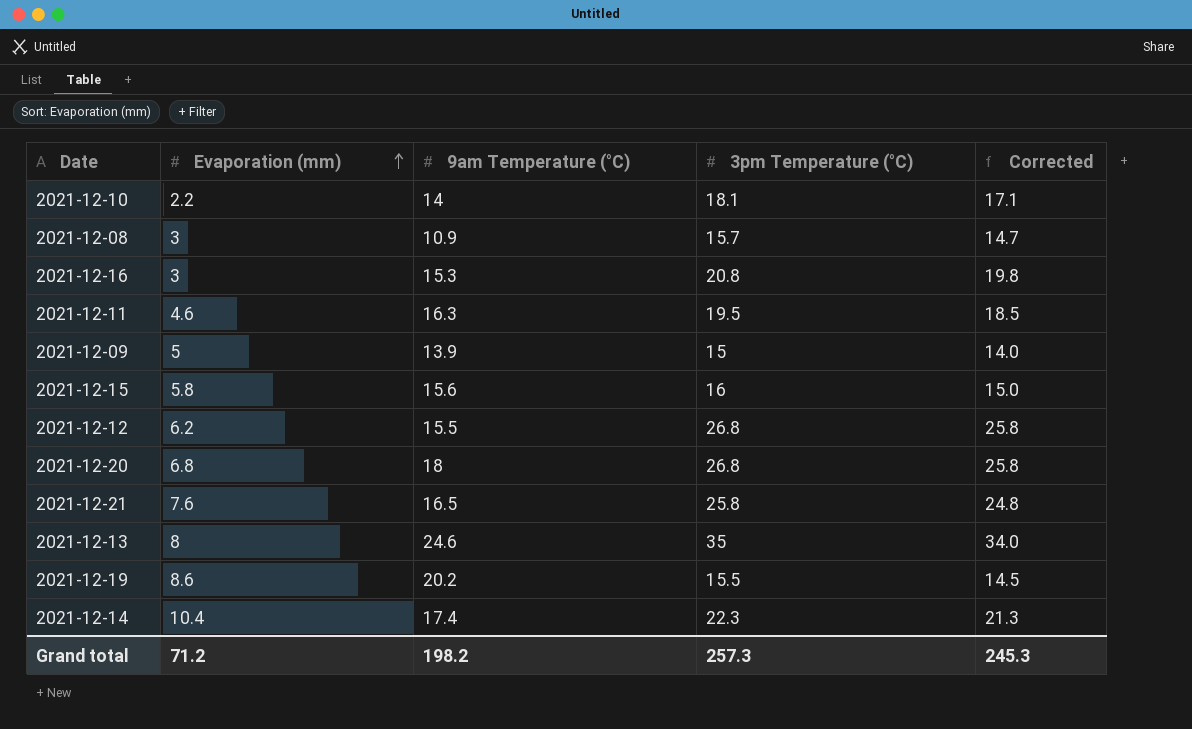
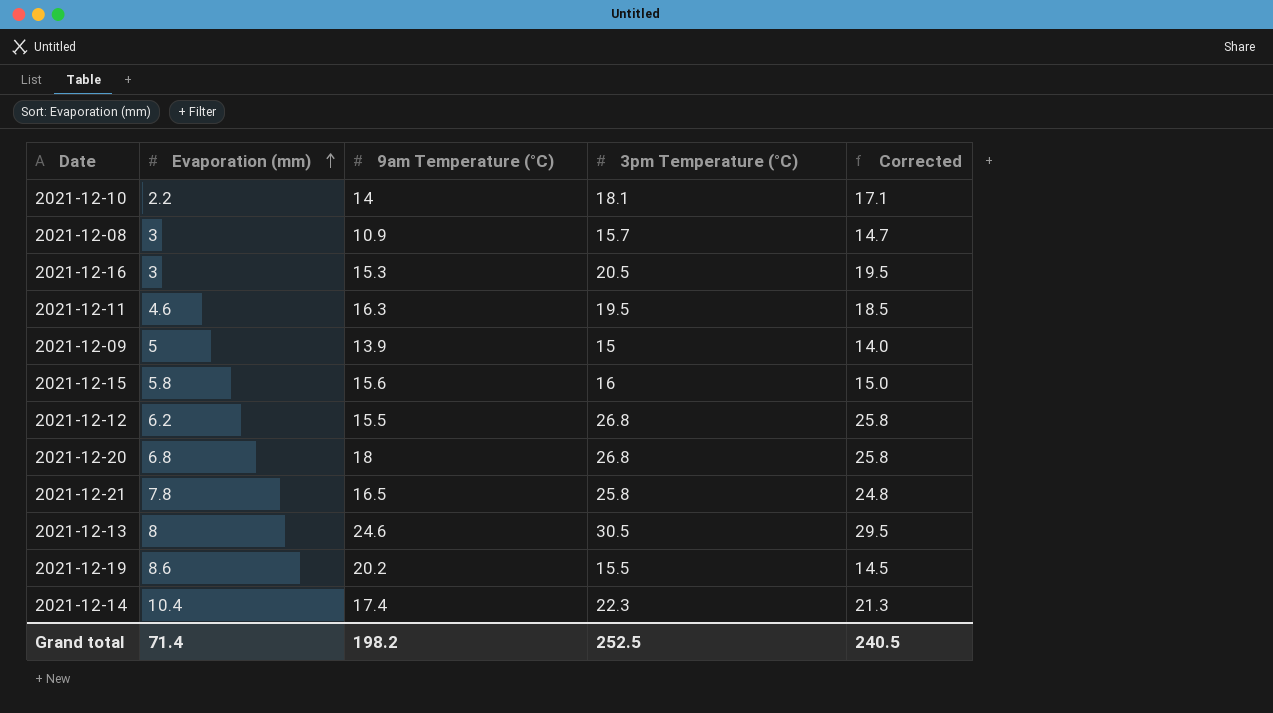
2021-12-16 | 3pm Temperature (°C): 20.8 -> 20.5
2021-12-16 | Corrected: 19.8 -> 19.5
2021-12-21 | Evaporation (mm): 7.6 -> 7.8
2021-12-13 | 3pm Temperature (°C): 35 -> 30.5
2021-12-13 | Corrected: 34.0 -> 29.5
Grand total | Evaporation (mm): 71.2 -> 71.4
Grand total | 3pm Temperature (°C): 257.3 -> 252.5
Grand total | Corrected: 245.3 -> 240.5

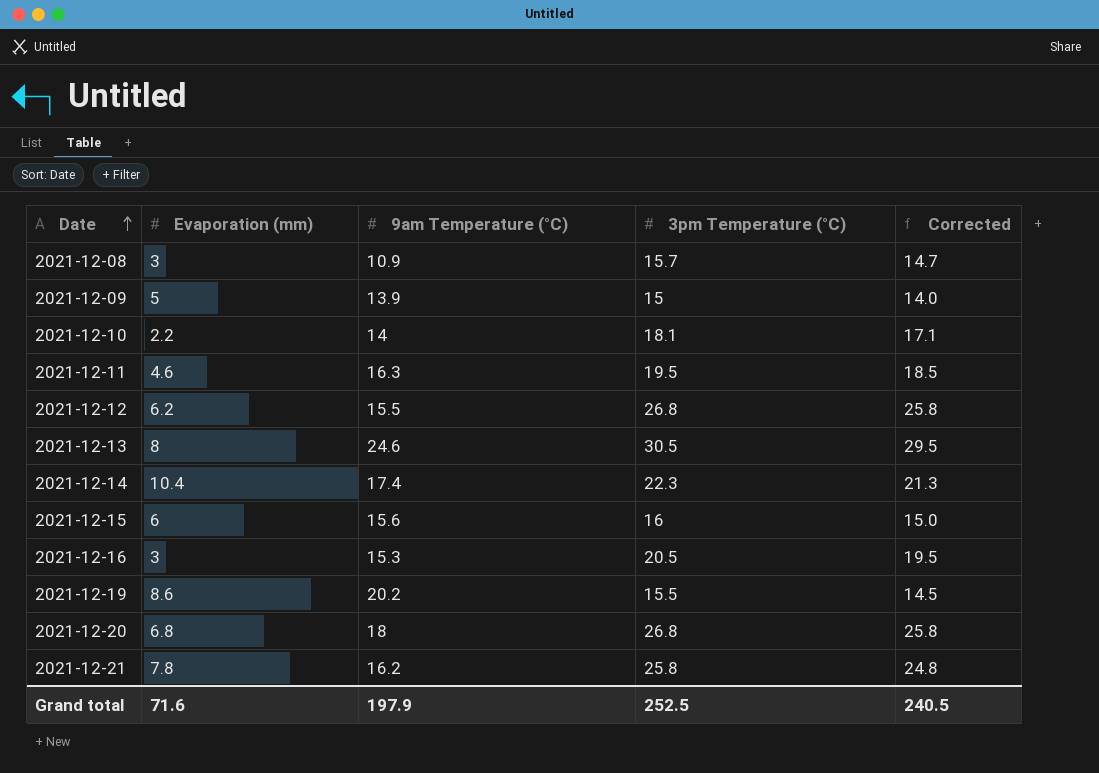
row order: Evaporation (mm) ascending -> Date ascending
2021-12-15 | Evaporation (mm): 5.8 -> 6
2021-12-21 | 9am Temperature (°C): 16.5 -> 16.2
Grand total | Evaporation (mm): 71.4 -> 71.6
Grand total | 9am Temperature (°C): 198.2 -> 197.9

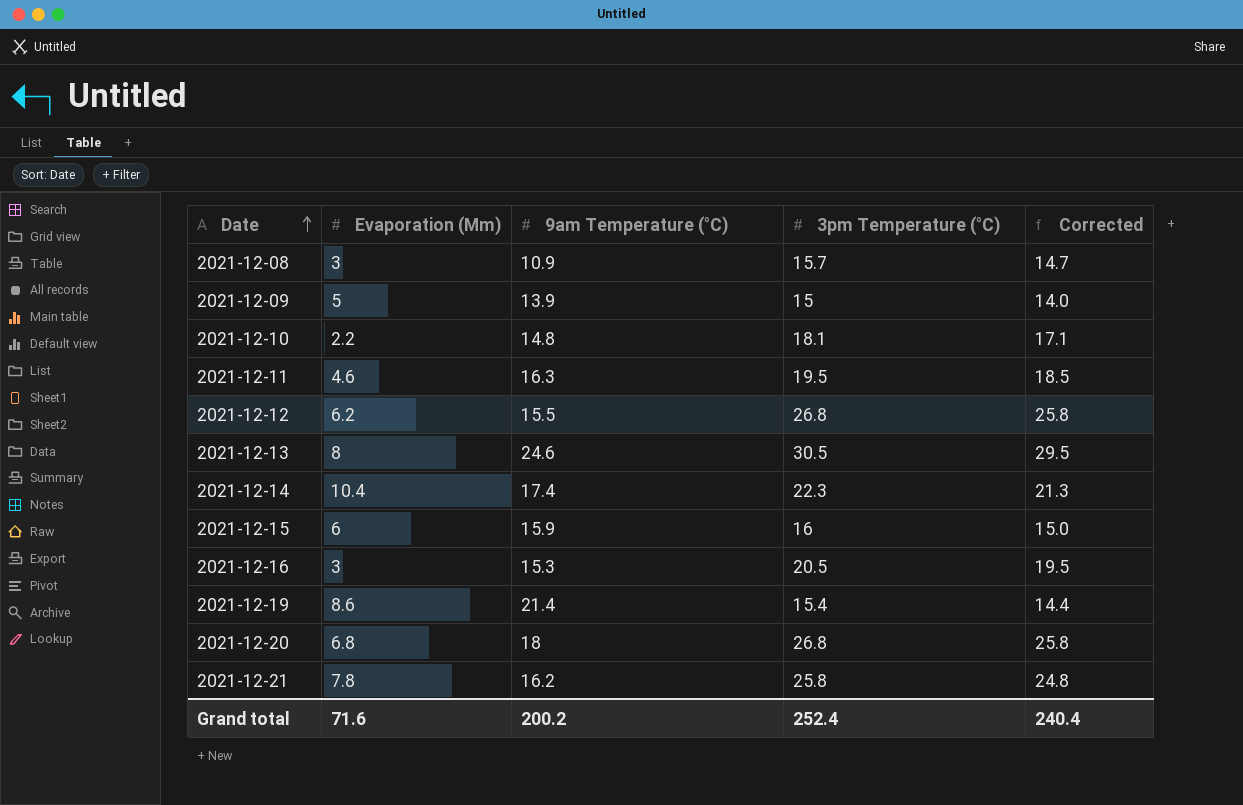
column name: Evaporation (mm) -> Evaporation (Mm)
2021-12-10 | 9am Temperature (°C): 14 -> 14.8
2021-12-15 | 9am Temperature (°C): 15.6 -> 15.9
2021-12-19 | 9am Temperature (°C): 20.2 -> 21.4
2021-12-19 | 3pm Temperature (°C): 15.5 -> 15.4
2021-12-19 | Corrected: 14.5 -> 14.4
Grand total | 9am Temperature (°C): 197.9 -> 200.2
Grand total | 3pm Temperature (°C): 252.5 -> 252.4
Grand total | Corrected: 240.5 -> 240.4

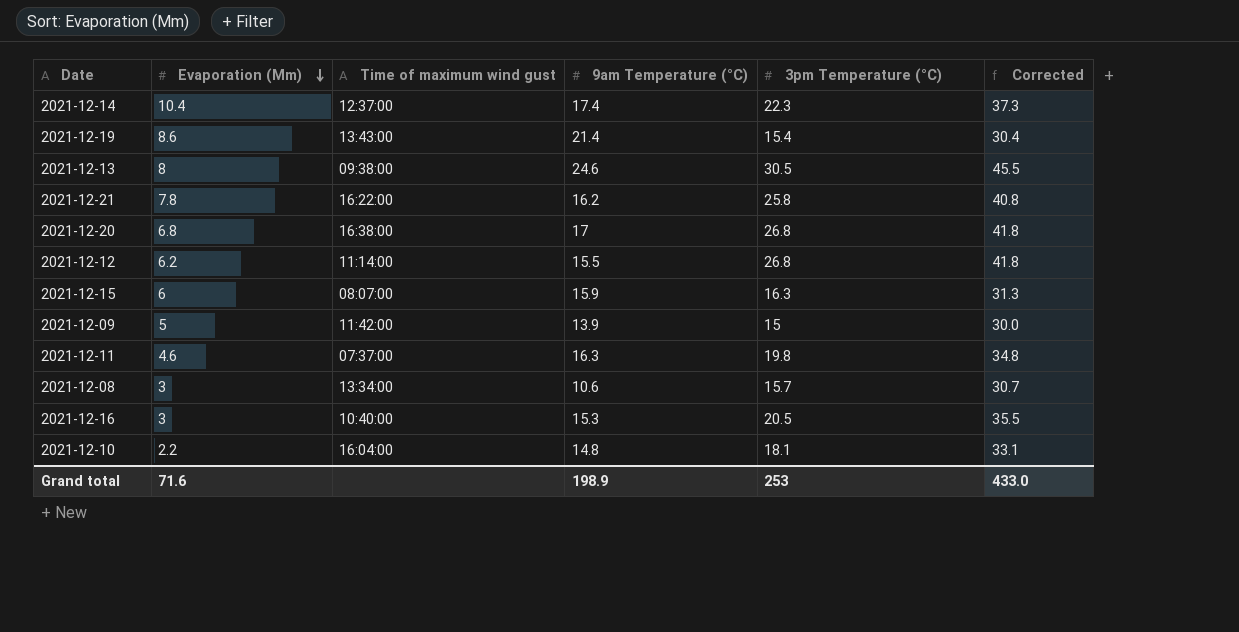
row order: Date ascending -> Evaporation (Mm) descending
column Time of maximum wind gust | position: none -> 3
column Corrected | formula: [3pm Temperature (°C)] - 1 -> [3pm Temperature (°C)] + 15
2021-12-20 | 9am Temperature (°C): 18 -> 17
2021-12-15 | 3pm Temperature (°C): 16 -> 16.3
2021-12-11 | 3pm Temperature (°C): 19.5 -> 19.8
2021-12-08 | 9am Temperature (°C): 10.9 -> 10.6
Grand total | 9am Temperature (°C): 200.2 -> 198.9
Grand total | 3pm Temperature (°C): 252.4 -> 253
Grand total | Corrected: 240.4 -> 433.0

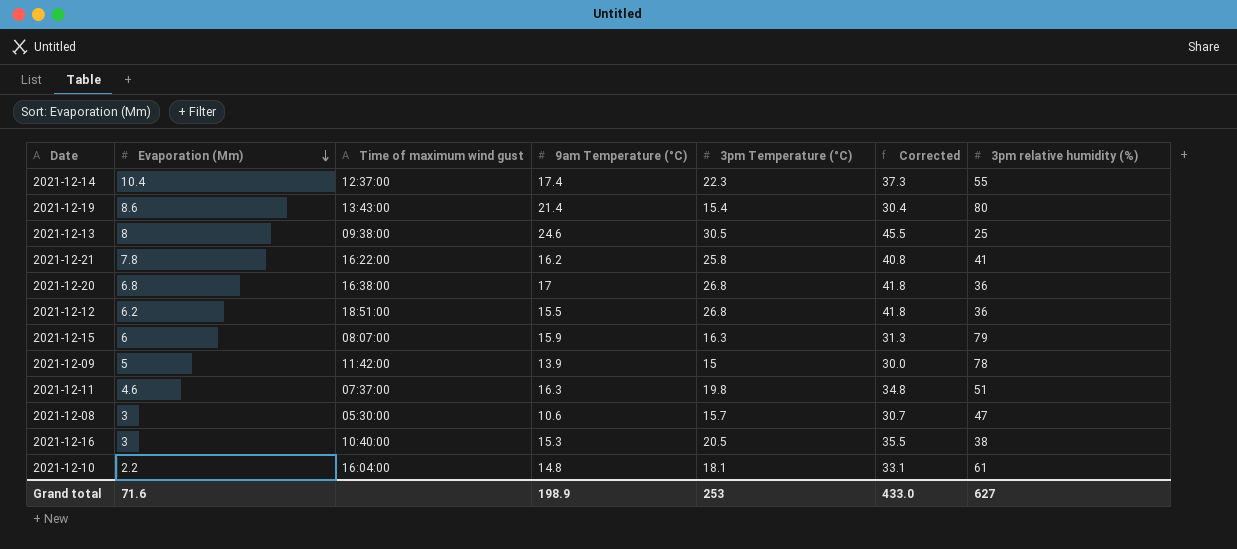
column 3pm relative humidity (%) | position: none -> 7
2021-12-12 | Time of maximum wind gust: 11:14:00 -> 18:51:00
2021-12-08 | Time of maximum wind gust: 13:34:00 -> 05:30:00

